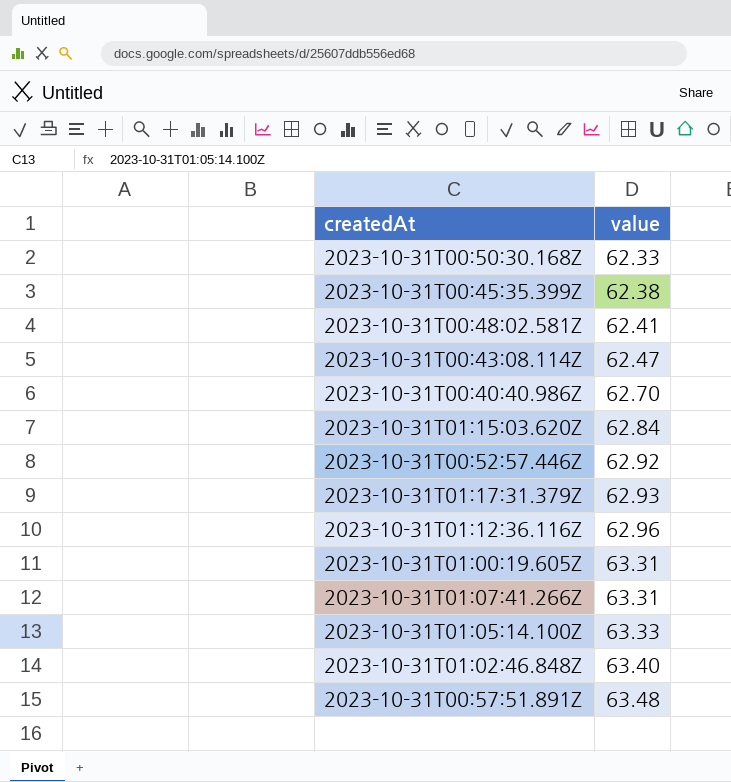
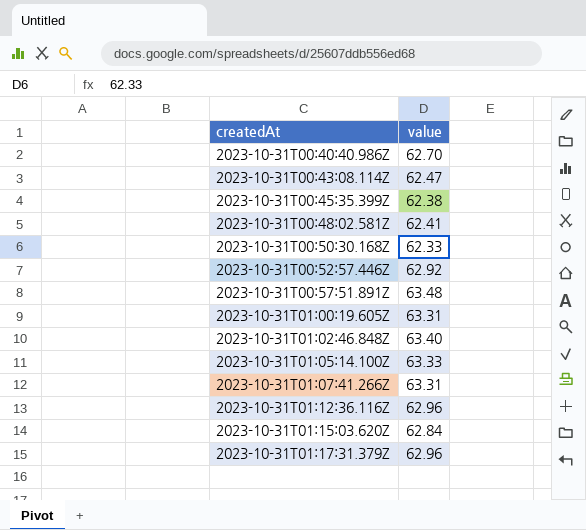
row order: value ascending -> createdAt ascending
2023-10-31T01:17:31.379Z | value: 62.93 -> 62.96

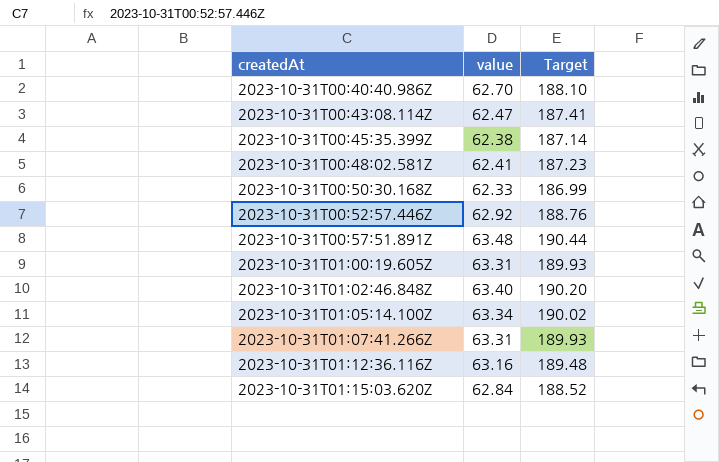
column Target | formula: none -> [value] * 3
row 2023-10-31T01:17:31.379Z: 62.96 -> none
2023-10-31T01:05:14.100Z | value: 63.33 -> 63.34
2023-10-31T01:12:36.116Z | value: 62.96 -> 63.16

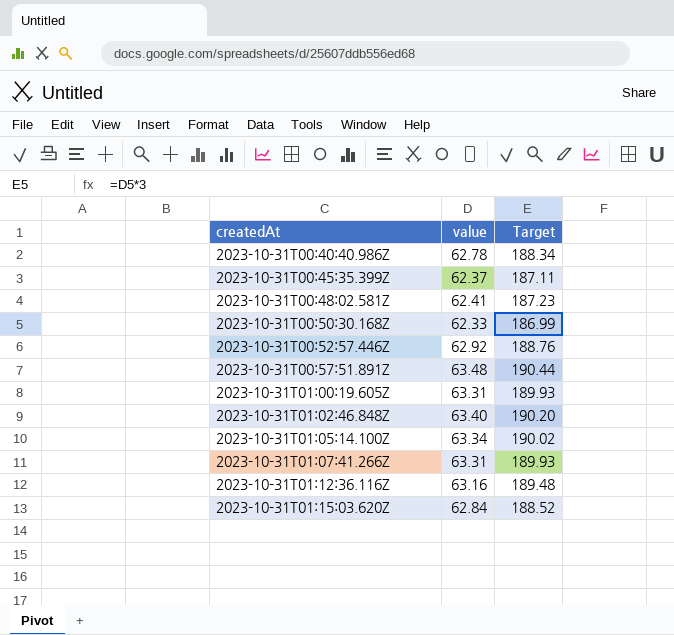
row 2023-10-31T00:43:08.114Z: 62.47 | 187.41 -> none
2023-10-31T00:40:40.986Z | value: 62.70 -> 62.78
2023-10-31T00:40:40.986Z | Target: 188.10 -> 188.34
2023-10-31T00:45:35.399Z | value: 62.38 -> 62.37
2023-10-31T00:45:35.399Z | Target: 187.14 -> 187.11

